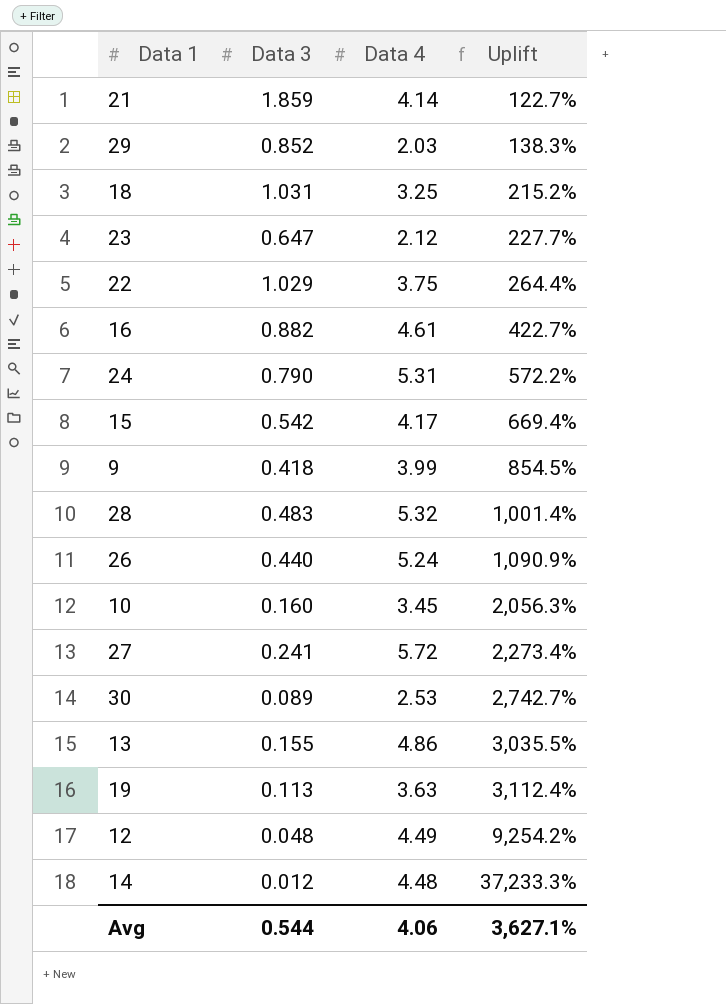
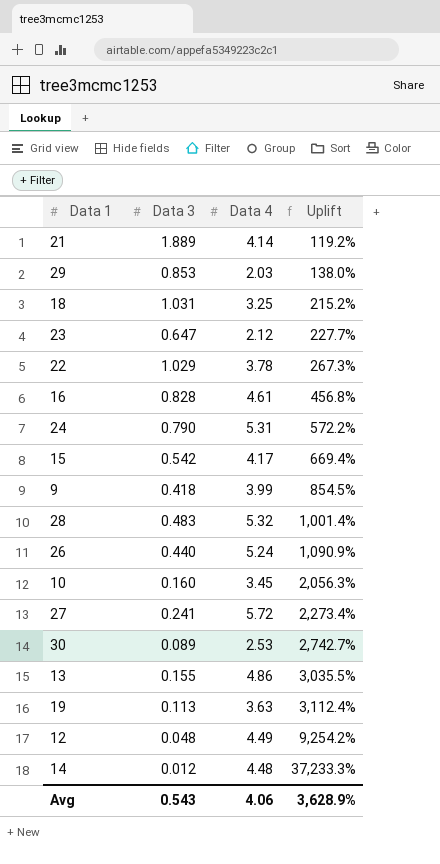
21 | Data 3: 1.859 -> 1.889
21 | Uplift: 122.7% -> 119.2%
29 | Data 3: 0.852 -> 0.853
29 | Uplift: 138.3% -> 138.0%
22 | Data 4: 3.75 -> 3.78
22 | Uplift: 264.4% -> 267.3%
16 | Data 3: 0.882 -> 0.828
16 | Uplift: 422.7% -> 456.8%
Avg | Data 3: 0.544 -> 0.543
Avg | Uplift: 3,627.1% -> 3,628.9%

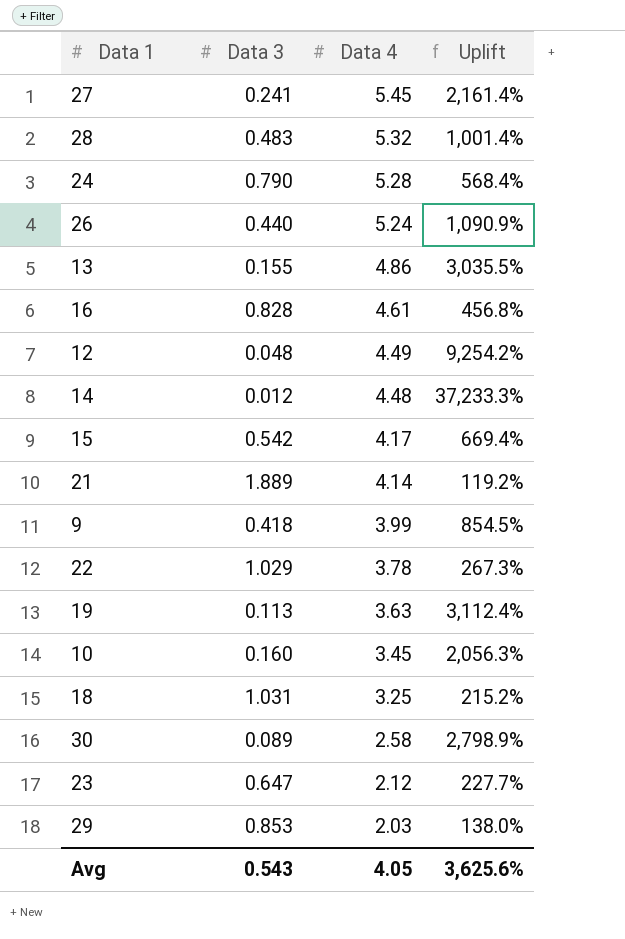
row order: Uplift ascending -> Data 4 descending
27 | Data 4: 5.72 -> 5.45
27 | Uplift: 2,273.4% -> 2,161.4%
24 | Data 4: 5.31 -> 5.28
24 | Uplift: 572.2% -> 568.4%
30 | Data 4: 2.53 -> 2.58
30 | Uplift: 2,742.7% -> 2,798.9%
Avg | Data 4: 4.06 -> 4.05
Avg | Uplift: 3,628.9% -> 3,625.6%

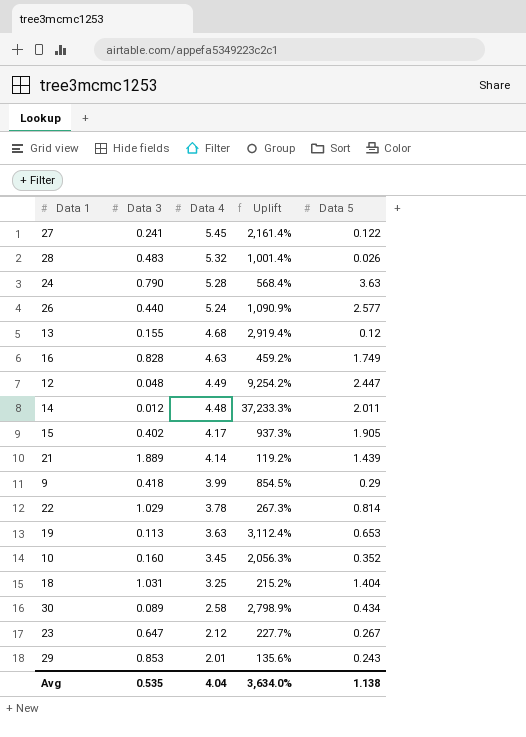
column Data 5 | position: none -> 5
13 | Data 4: 4.86 -> 4.68
13 | Uplift: 3,035.5% -> 2,919.4%
16 | Data 4: 4.61 -> 4.63
16 | Uplift: 456.8% -> 459.2%
15 | Data 3: 0.542 -> 0.402
15 | Uplift: 669.4% -> 937.3%
29 | Data 4: 2.03 -> 2.01
29 | Uplift: 138.0% -> 135.6%
Avg | Data 3: 0.543 -> 0.535
Avg | Data 4: 4.05 -> 4.04
Avg | Uplift: 3,625.6% -> 3,634.0%

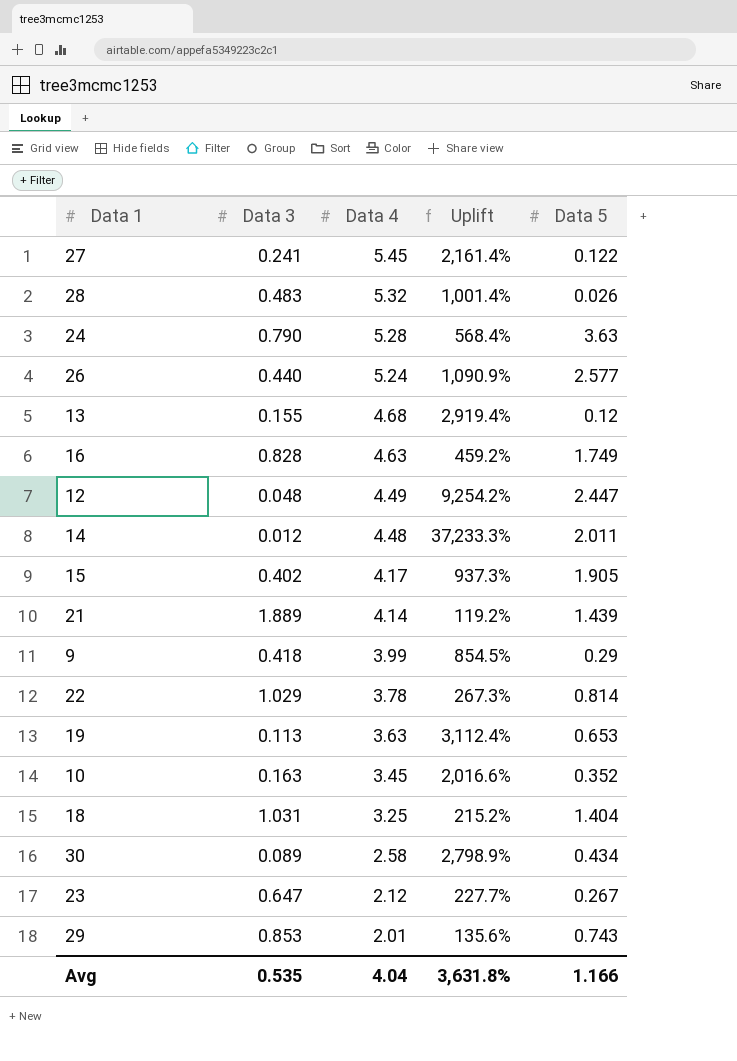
10 | Data 3: 0.160 -> 0.163
10 | Uplift: 2,056.3% -> 2,016.6%
29 | Data 5: 0.243 -> 0.743
Avg | Uplift: 3,634.0% -> 3,631.8%
Avg | Data 5: 1.138 -> 1.166

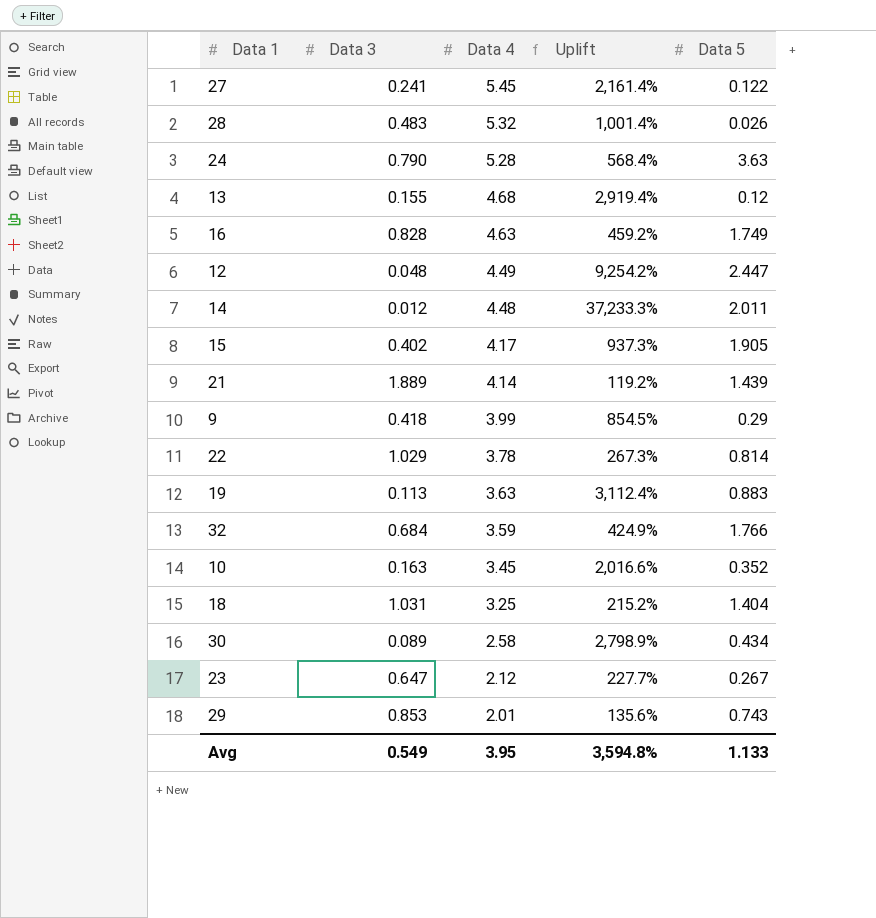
row 26: 0.440 | 5.24 | 1,090.9% | 2.577 -> none
19 | Data 5: 0.653 -> 0.883
row 32: none -> 0.684 | 3.59 | 424.9% | 1.766
Avg | Data 3: 0.535 -> 0.549
Avg | Data 4: 4.04 -> 3.95
Avg | Uplift: 3,631.8% -> 3,594.8%
Avg | Data 5: 1.166 -> 1.133

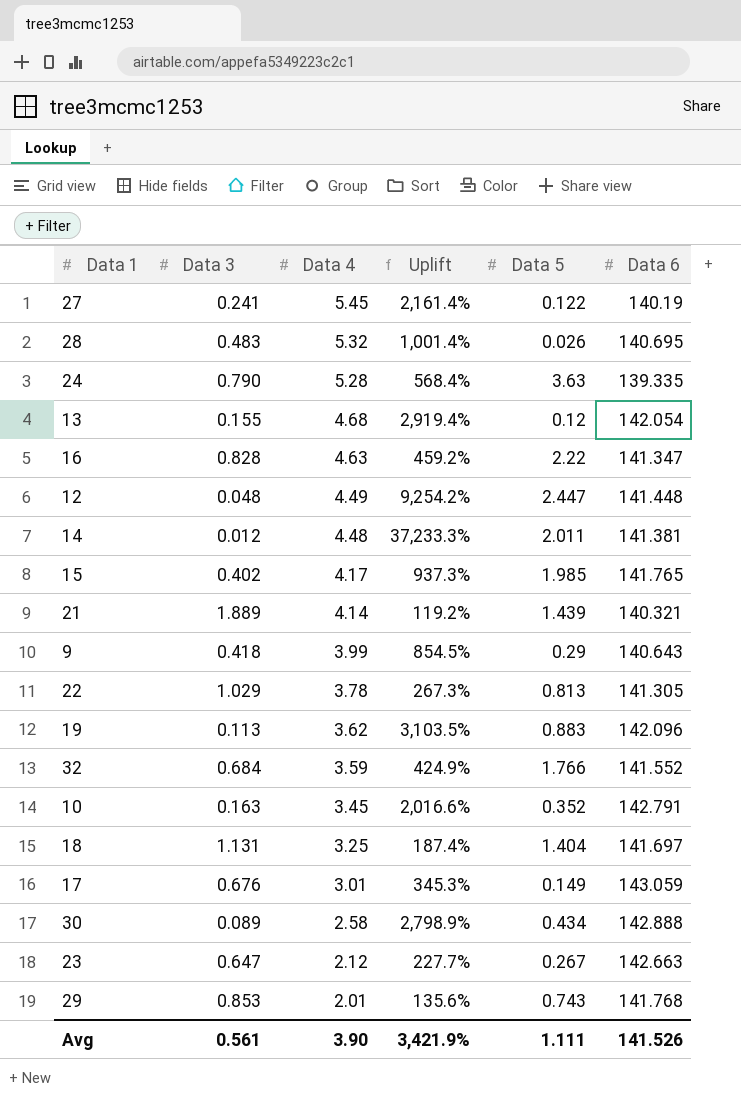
column Data 6 | position: none -> 6
16 | Data 5: 1.749 -> 2.22
15 | Data 5: 1.905 -> 1.985
22 | Data 5: 0.814 -> 0.813
19 | Data 4: 3.63 -> 3.62
19 | Uplift: 3,112.4% -> 3,103.5%
18 | Data 3: 1.031 -> 1.131
18 | Uplift: 215.2% -> 187.4%
row 17: none -> 0.676 | 3.01 | 345.3% | 0.149 | 143.059
Avg | Data 3: 0.549 -> 0.561
Avg | Data 4: 3.95 -> 3.90
Avg | Uplift: 3,594.8% -> 3,421.9%
Avg | Data 5: 1.133 -> 1.111

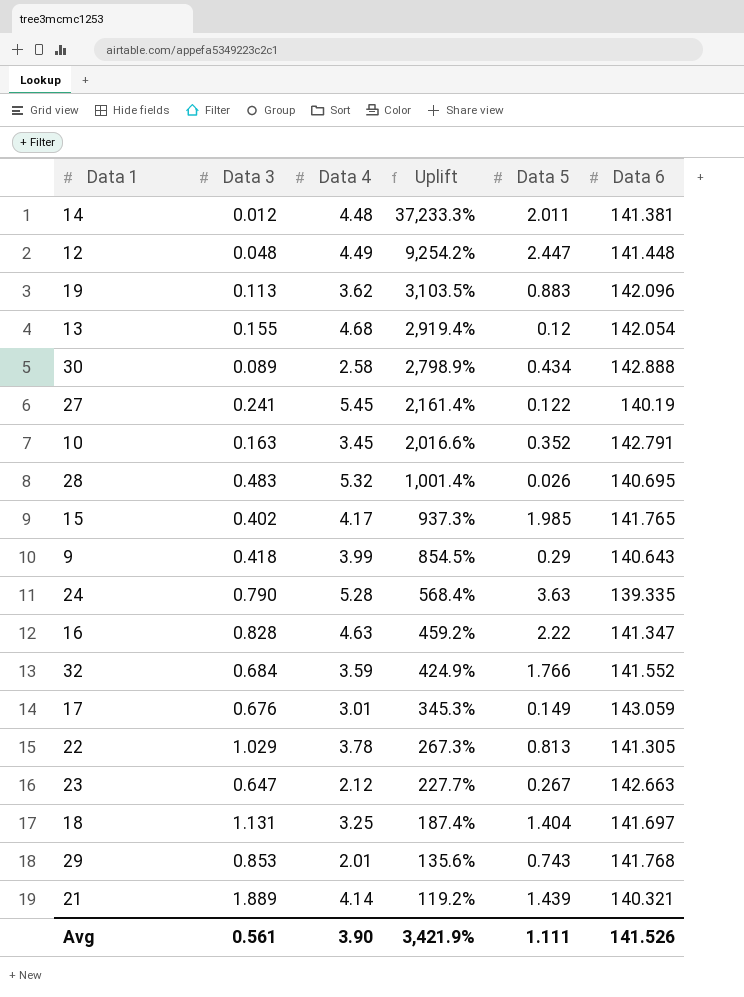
row order: Data 4 descending -> Uplift descending

